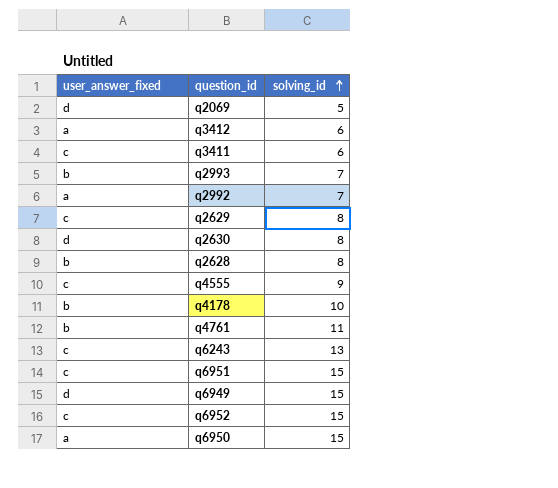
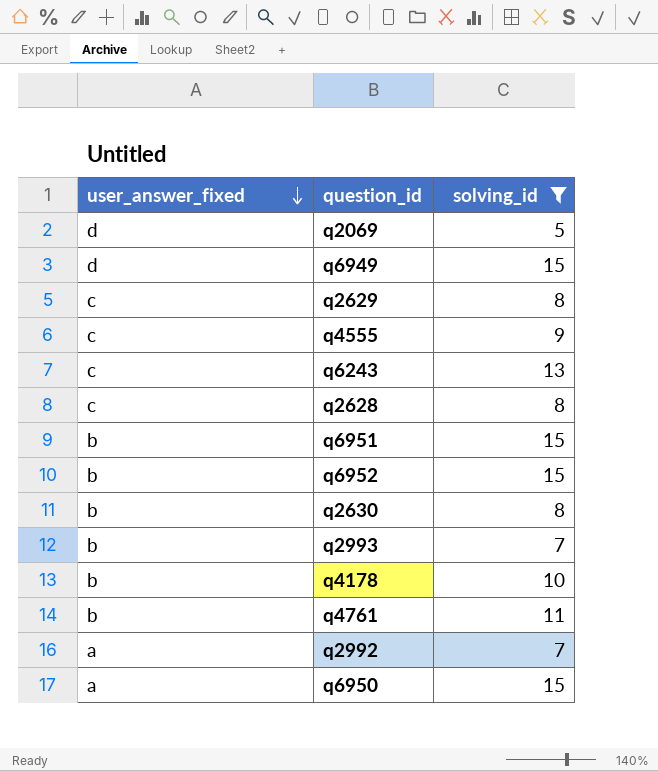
filter: none -> solving_id != 6
row order: solving_id ascending -> user_answer_fixed descending
q2628 | user_answer_fixed: b -> c
q6951 | user_answer_fixed: c -> b
q6952 | user_answer_fixed: c -> b
q2630 | user_answer_fixed: d -> b

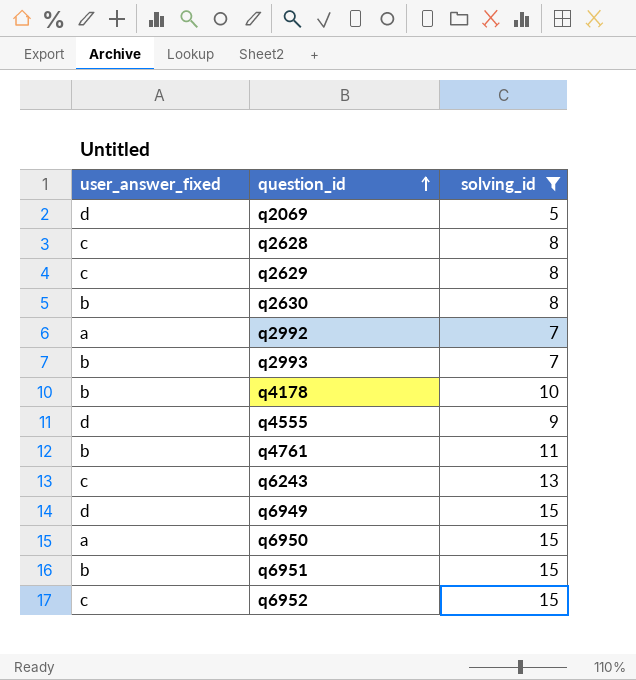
row order: user_answer_fixed descending -> question_id ascending
q4555 | user_answer_fixed: c -> d
q6952 | user_answer_fixed: b -> c

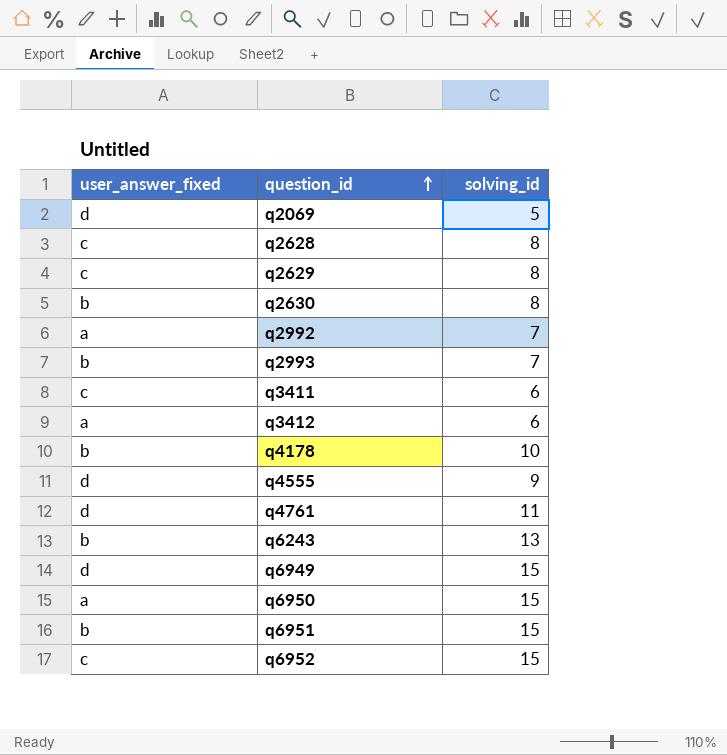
filter: solving_id != 6 -> none
q4761 | user_answer_fixed: b -> d
q6243 | user_answer_fixed: c -> b

